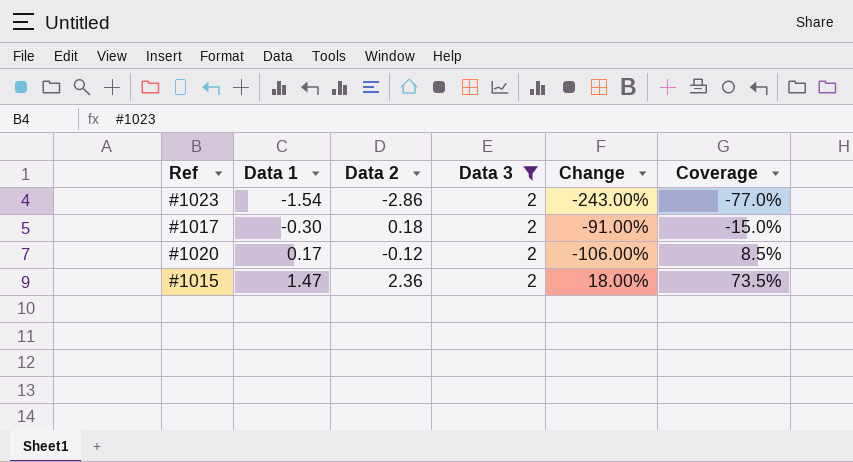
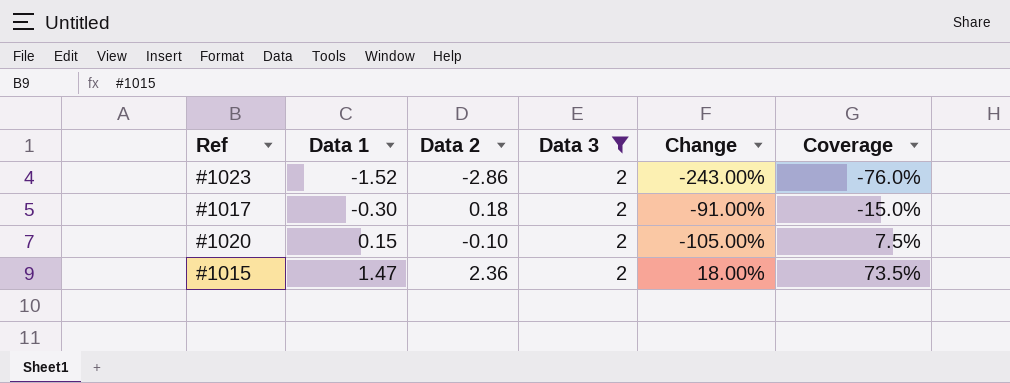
#1023 | Data 1: -1.54 -> -1.52
#1023 | Coverage: -77.0% -> -76.0%
#1020 | Data 1: 0.17 -> 0.15
#1020 | Data 2: -0.12 -> -0.10
#1020 | Change: -106.00% -> -105.00%
#1020 | Coverage: 8.5% -> 7.5%

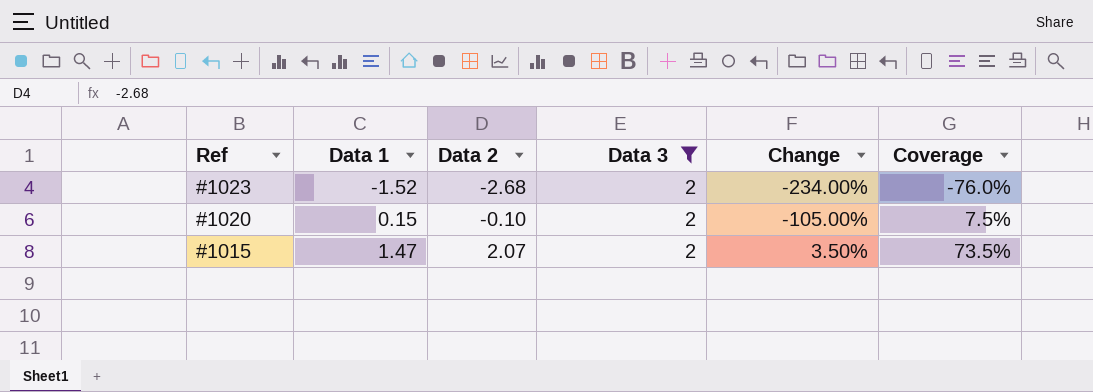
row #1017: -0.30 | 0.18 | 2 | -91.00% | -15.0% -> none
#1023 | Data 2: -2.86 -> -2.68
#1023 | Change: -243.00% -> -234.00%
#1015 | Data 2: 2.36 -> 2.07
#1015 | Change: 18.00% -> 3.50%

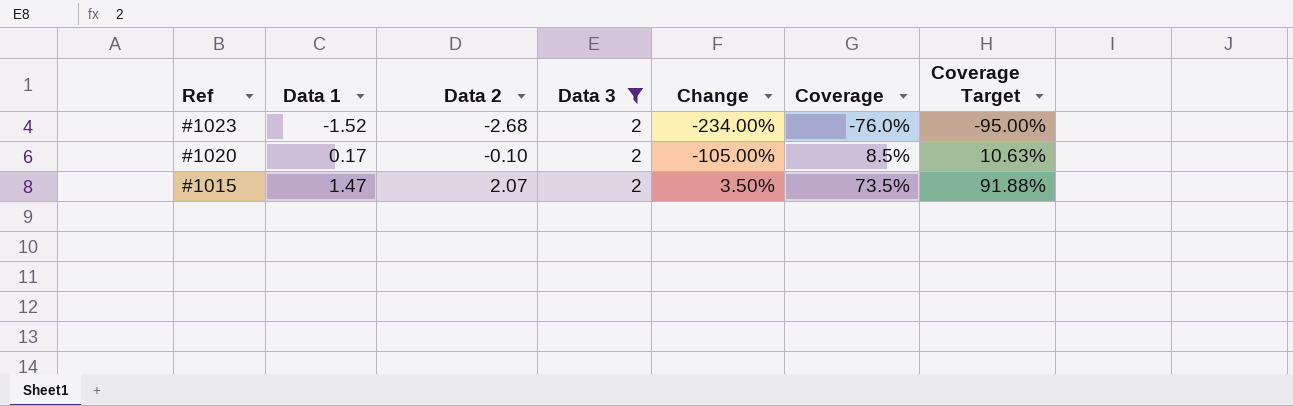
column Coverage Target | formula: none -> [Coverage] * 1.25
#1020 | Data 1: 0.15 -> 0.17
#1020 | Coverage: 7.5% -> 8.5%

